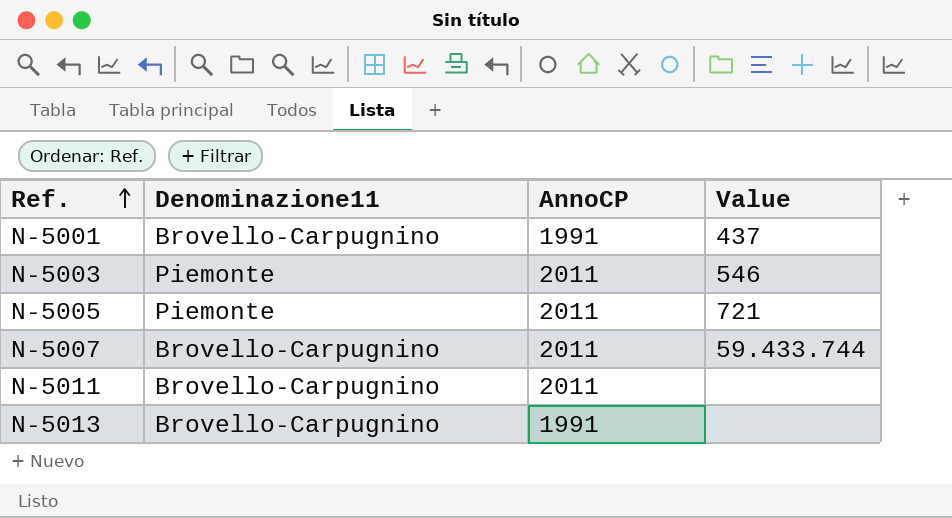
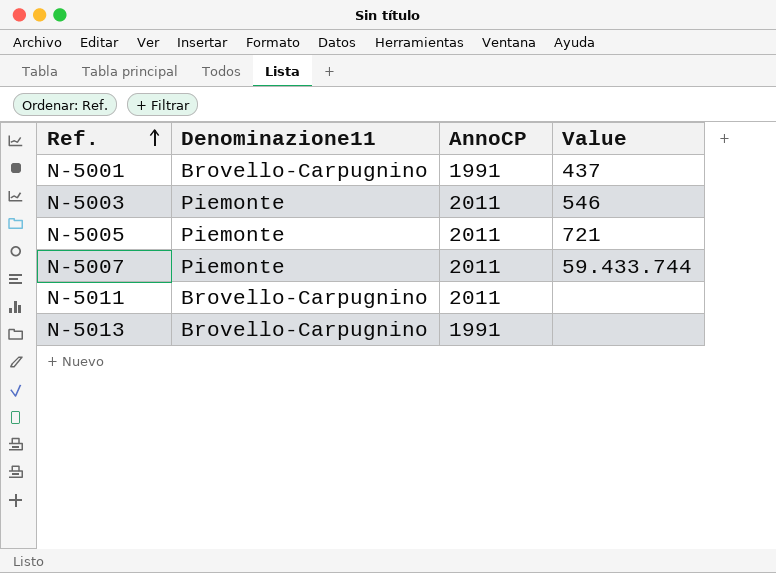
N-5007 | Denominazione11: Brovello-Carpugnino -> Piemonte

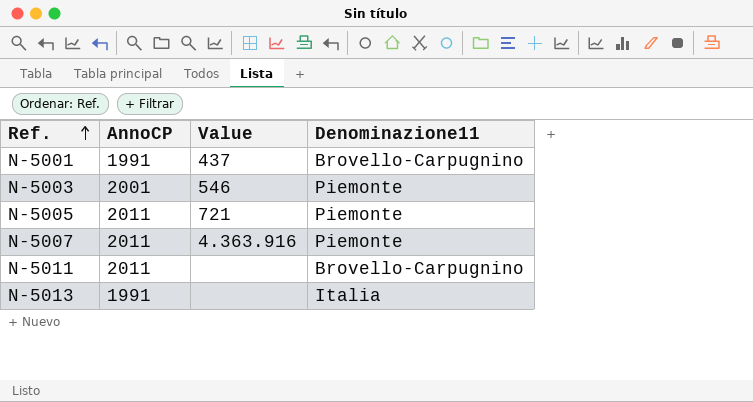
column Denominazione11 | position: 2 -> 4
N-5003 | AnnoCP: 2011 -> 2001
N-5007 | Value: 59.433.744 -> 4.363.916
N-5013 | Denominazione11: Brovello-Carpugnino -> Italia

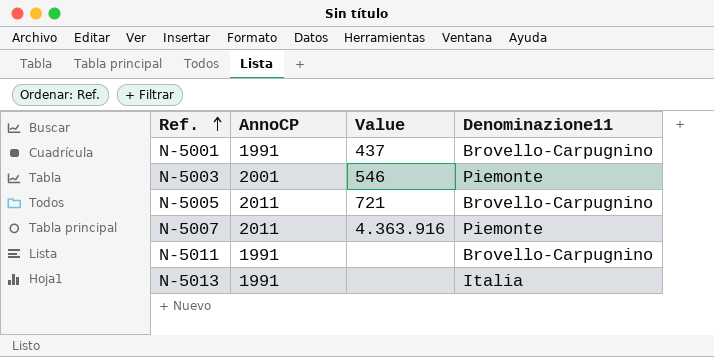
N-5005 | Denominazione11: Piemonte -> Brovello-Carpugnino
N-5011 | AnnoCP: 2011 -> 1991

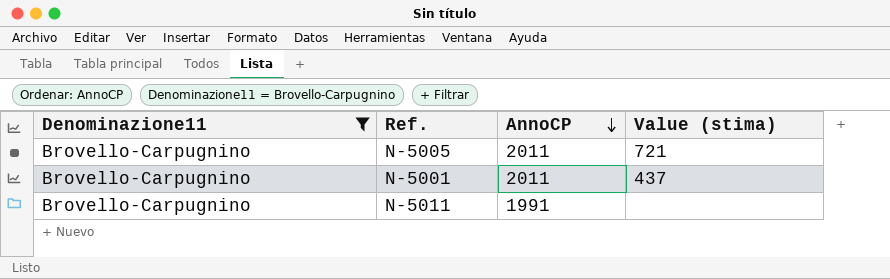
filter: none -> Denominazione11 = Brovello-Carpugnino
row order: Ref. ascending -> AnnoCP descending
column Denominazione11 | position: 4 -> 1
column name: Value -> Value (stima)
N-5001 | AnnoCP: 1991 -> 2011

